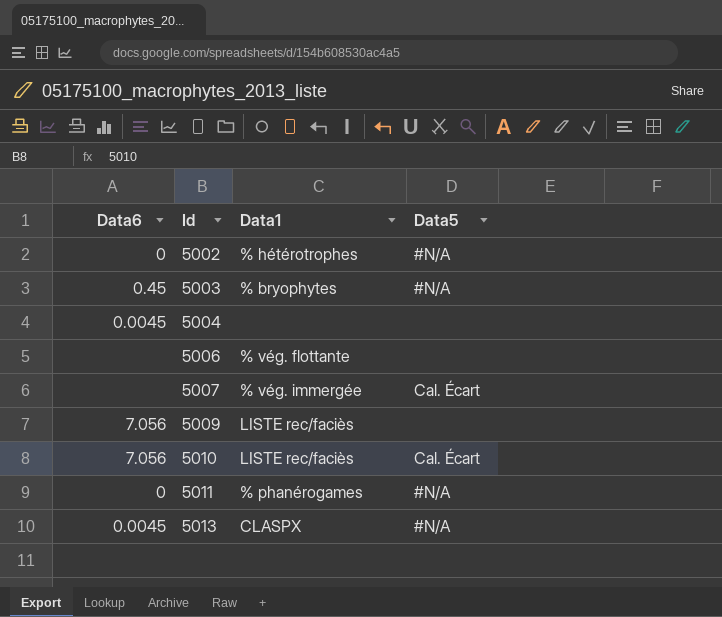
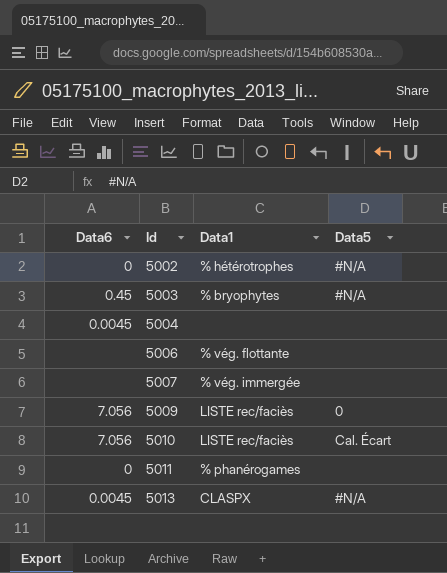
5007 | Data5: Cal. Écart -> none
5009 | Data5: none -> 0
5011 | Data5: #N/A -> none

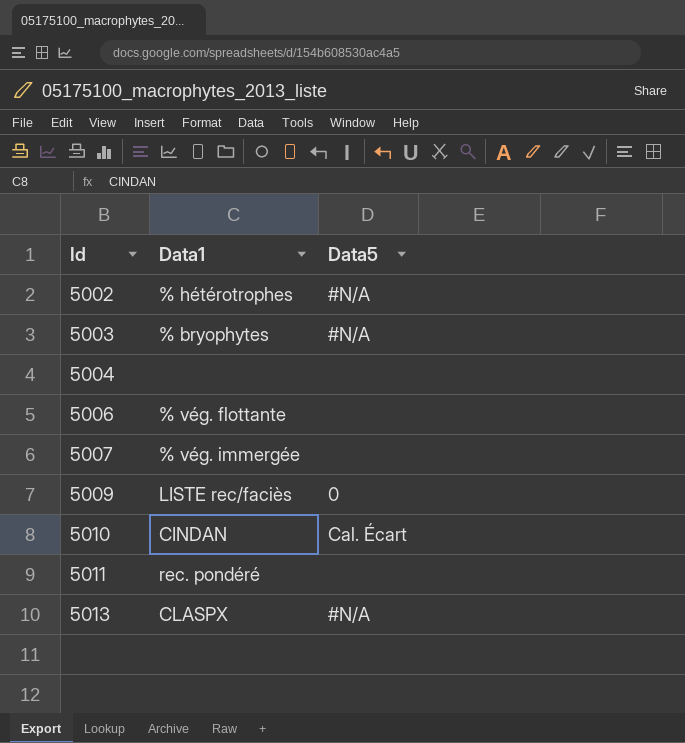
column Data6 | position: 1 -> none
5010 | Data1: LISTE rec/faciès -> CINDAN
5011 | Data1: % phanérogames -> rec. pondéré

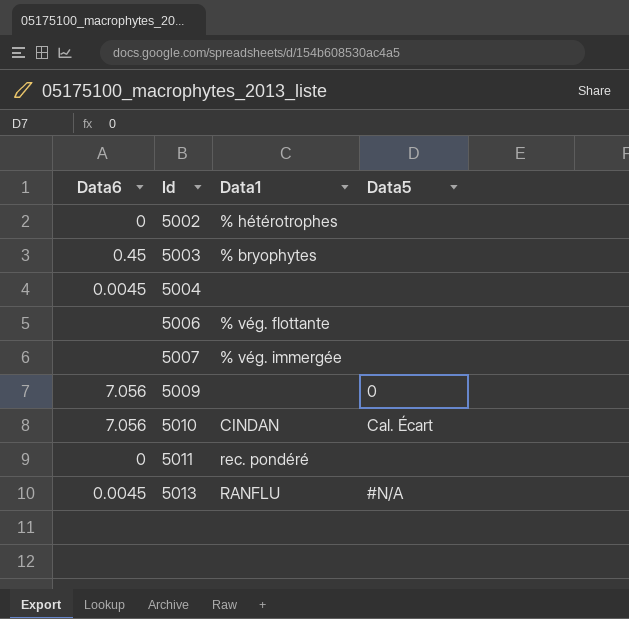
column Data6 | position: none -> 1
5002 | Data5: #N/A -> none
5003 | Data5: #N/A -> none
5009 | Data1: LISTE rec/faciès -> none
5013 | Data1: CLASPX -> RANFLU

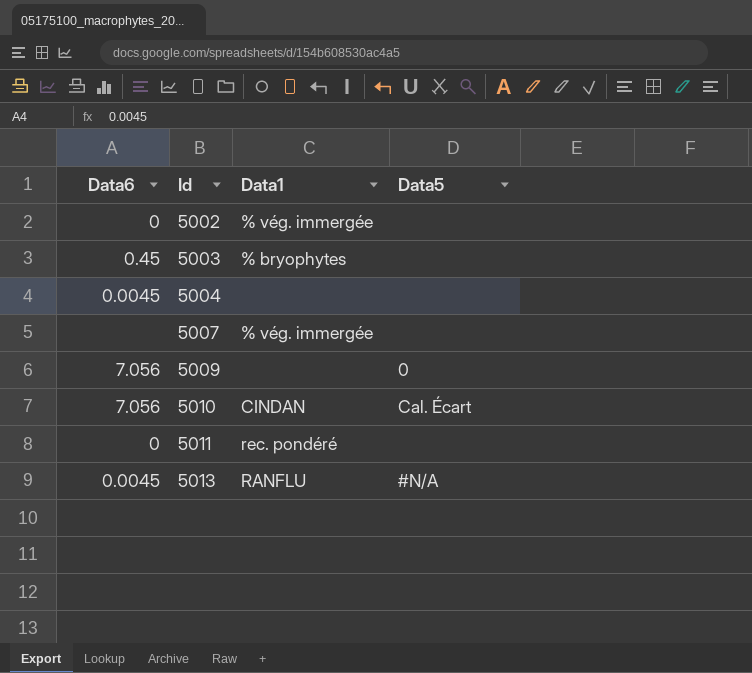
row 5006: none | % vég. flottante | none -> none
5002 | Data1: % hétérotrophes -> % vég. immergée

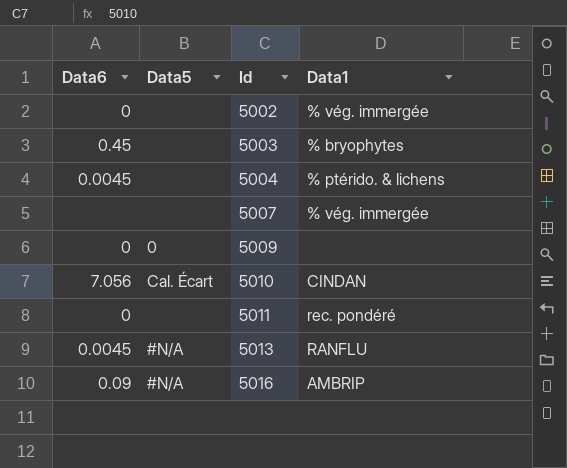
column Data5 | position: 4 -> 2
5004 | Data1: none -> % ptérido. & lichens
5009 | Data6: 7.056 -> 0
row 5016: none -> 0.09 | #N/A | AMBRIP

